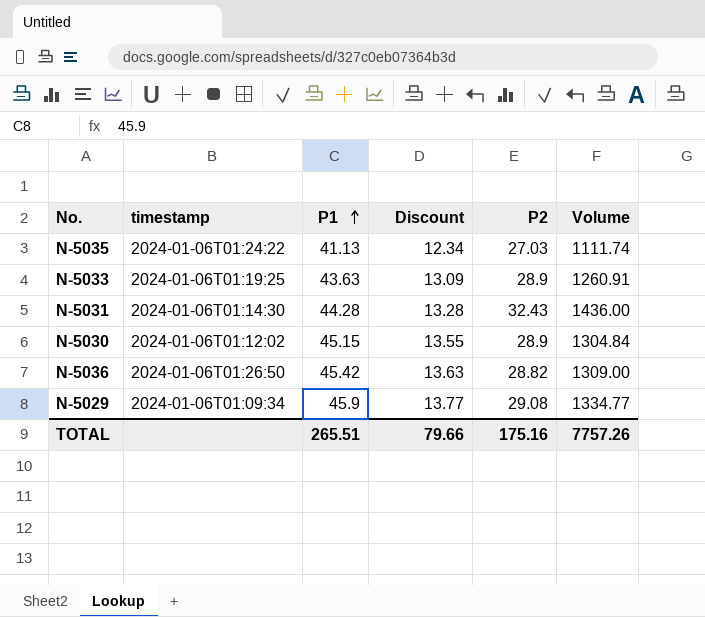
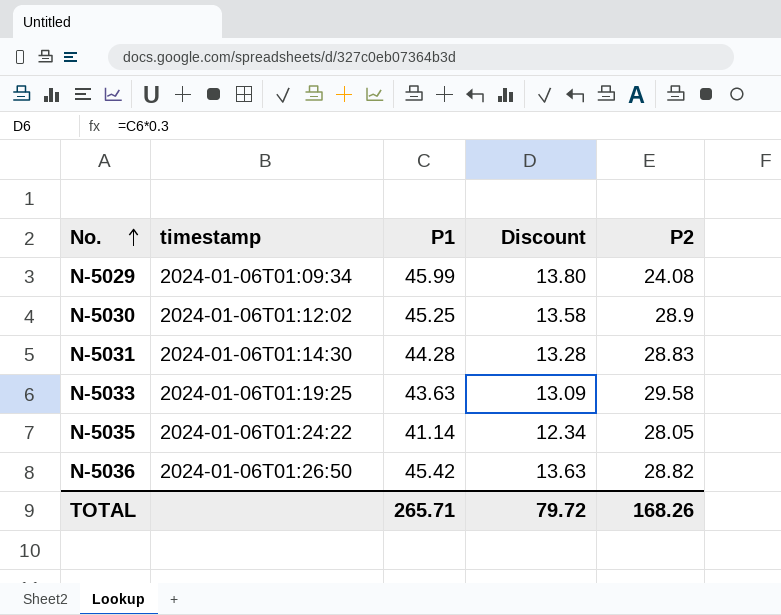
row order: P1 ascending -> No. ascending
column Volume | formula: [P1] * [P2] -> none
N-5029 | P1: 45.9 -> 45.99
N-5029 | Discount: 13.77 -> 13.80
N-5029 | P2: 29.08 -> 24.08
N-5030 | P1: 45.15 -> 45.25
N-5030 | Discount: 13.55 -> 13.58
N-5031 | P2: 32.43 -> 28.83
N-5033 | P2: 28.9 -> 29.58
N-5035 | P1: 41.13 -> 41.14
N-5035 | P2: 27.03 -> 28.05
TOTAL | P1: 265.51 -> 265.71
TOTAL | Discount: 79.66 -> 79.72
TOTAL | P2: 175.16 -> 168.26

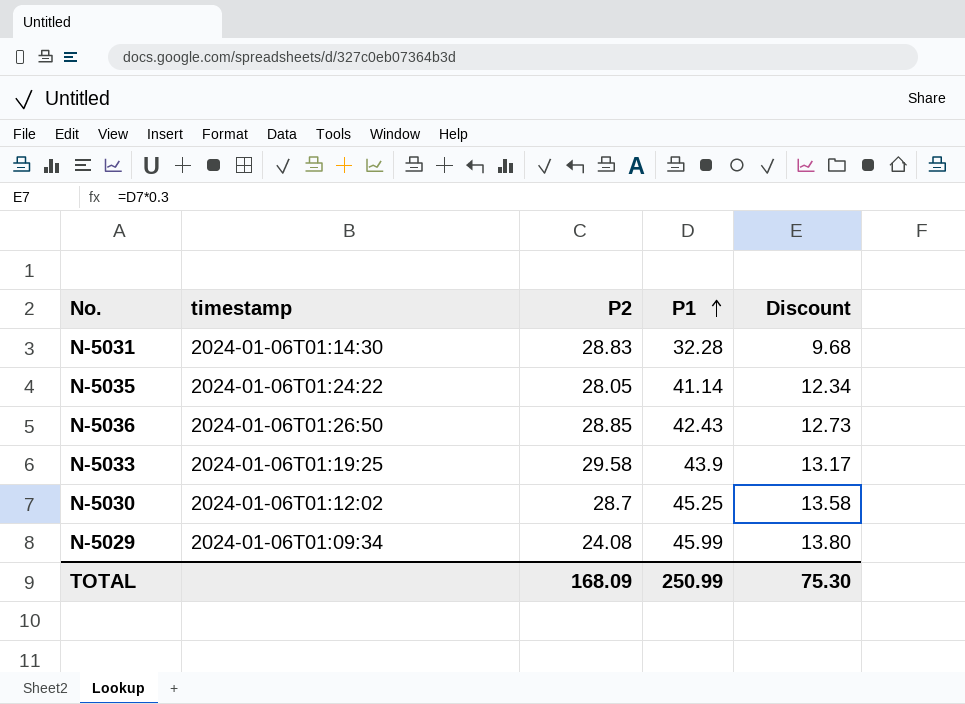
row order: No. ascending -> P1 ascending
column P2 | position: 5 -> 3
N-5031 | P1: 44.28 -> 32.28
N-5031 | Discount: 13.28 -> 9.68
N-5036 | P2: 28.82 -> 28.85
N-5036 | P1: 45.42 -> 42.43
N-5036 | Discount: 13.63 -> 12.73
N-5033 | P1: 43.63 -> 43.9
N-5033 | Discount: 13.09 -> 13.17
N-5030 | P2: 28.9 -> 28.7
TOTAL | P2: 168.26 -> 168.09
TOTAL | P1: 265.71 -> 250.99
TOTAL | Discount: 79.72 -> 75.30

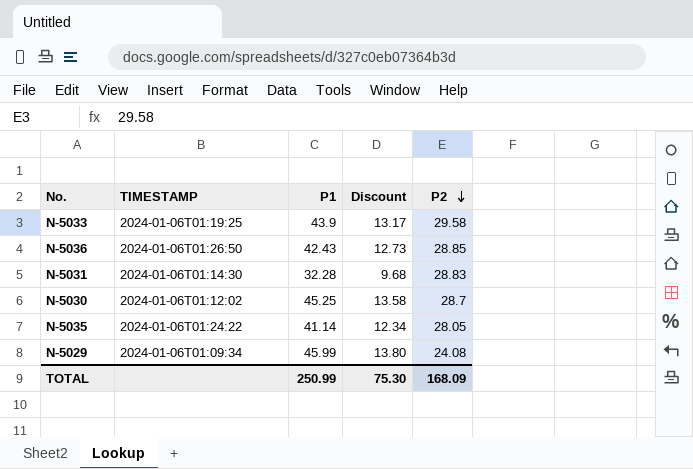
row order: P1 ascending -> P2 descending
column name: timestamp -> TIMESTAMP
column P2 | position: 3 -> 5

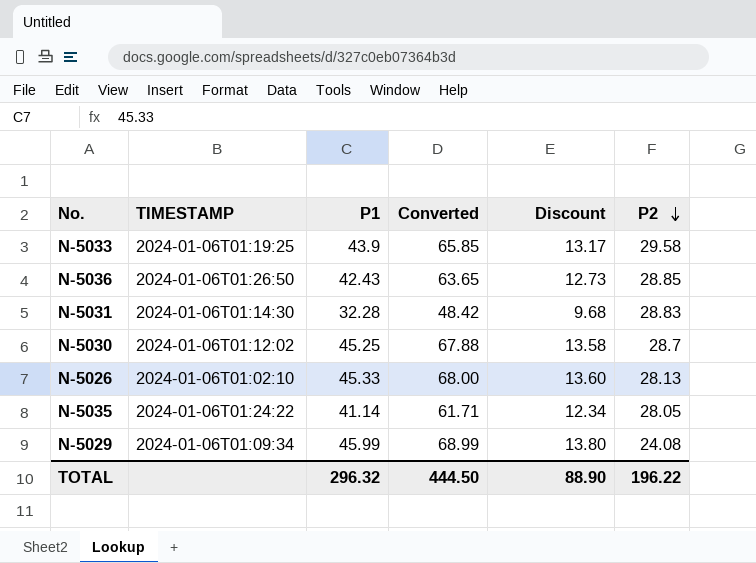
column Converted | formula: none -> [P1] * 1.5
row N-5026: none -> 2024-01-06T01:02:10 | 45.33 | 68.00 | 13.60 | 28.13
TOTAL | P1: 250.99 -> 296.32
TOTAL | Discount: 75.30 -> 88.90
TOTAL | P2: 168.09 -> 196.22

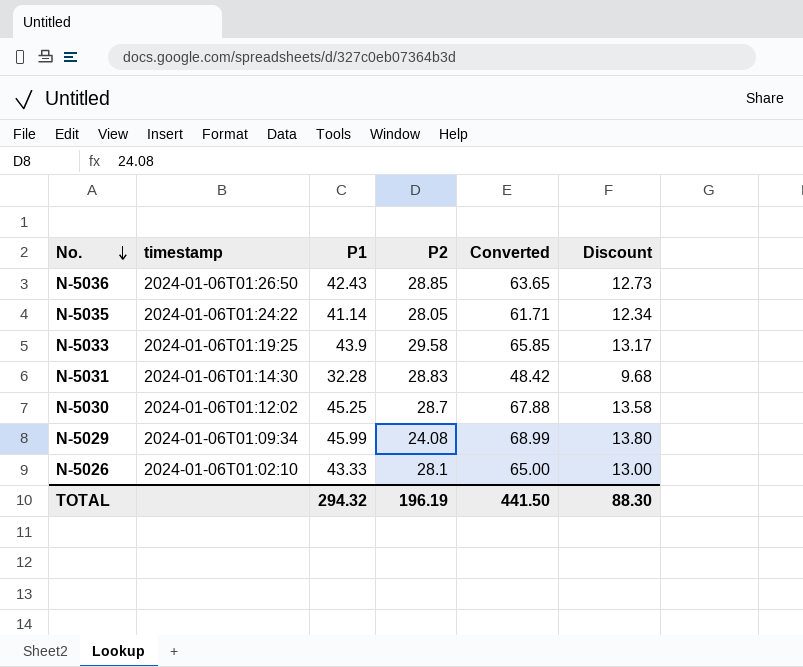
row order: P2 descending -> No. descending
column name: TIMESTAMP -> timestamp
column P2 | position: 6 -> 4
N-5026 | P1: 45.33 -> 43.33
N-5026 | P2: 28.13 -> 28.1
N-5026 | Converted: 68.00 -> 65.00
N-5026 | Discount: 13.60 -> 13.00
TOTAL | P1: 296.32 -> 294.32
TOTAL | P2: 196.22 -> 196.19
TOTAL | Converted: 444.50 -> 441.50
TOTAL | Discount: 88.90 -> 88.30

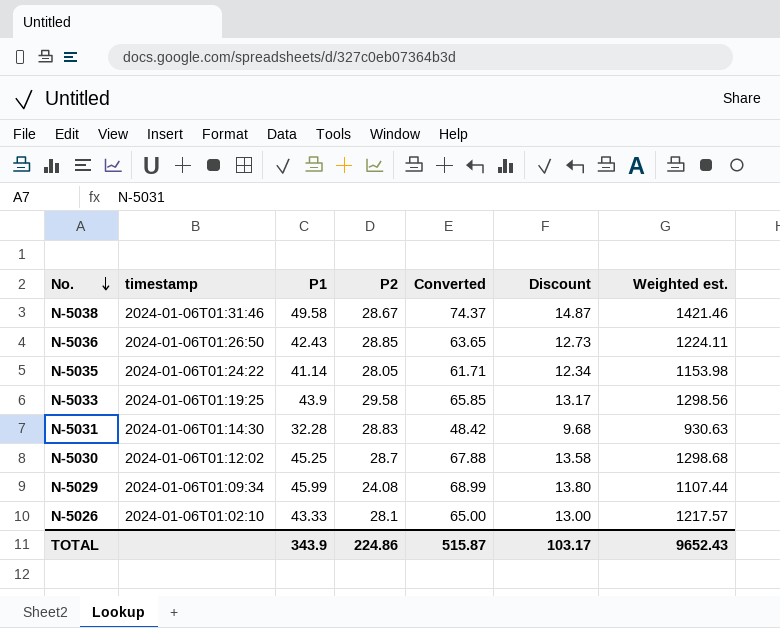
column Weighted est. | formula: none -> [P1] * [P2]
row N-5038: none -> 2024-01-06T01:31:46 | 49.58 | 28.67 | 74.37 | 14.87 | 1421.46
TOTAL | P1: 294.32 -> 343.9
TOTAL | P2: 196.19 -> 224.86
TOTAL | Converted: 441.50 -> 515.87
TOTAL | Discount: 88.30 -> 103.17

